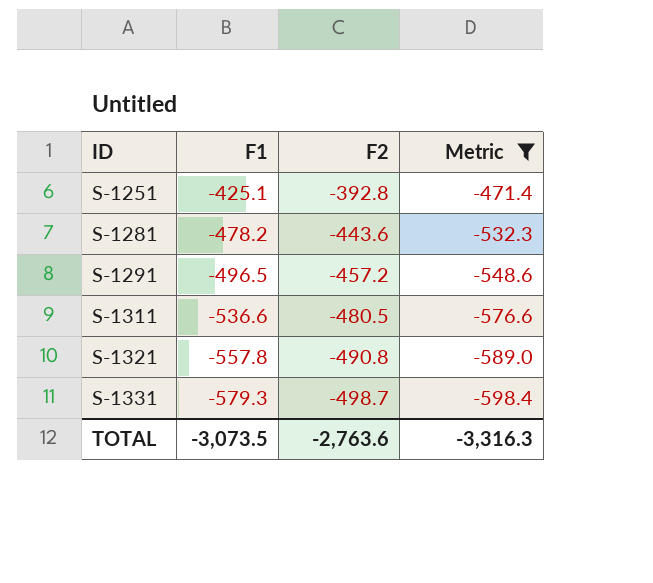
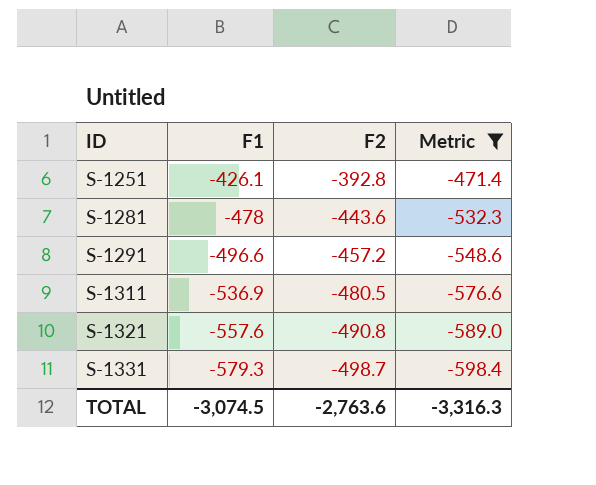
S-1251 | F1: -425.1 -> -426.1
S-1281 | F1: -478.2 -> -478
S-1291 | F1: -496.5 -> -496.6
S-1311 | F1: -536.6 -> -536.9
S-1321 | F1: -557.8 -> -557.6
TOTAL | F1: -3,073.5 -> -3,074.5

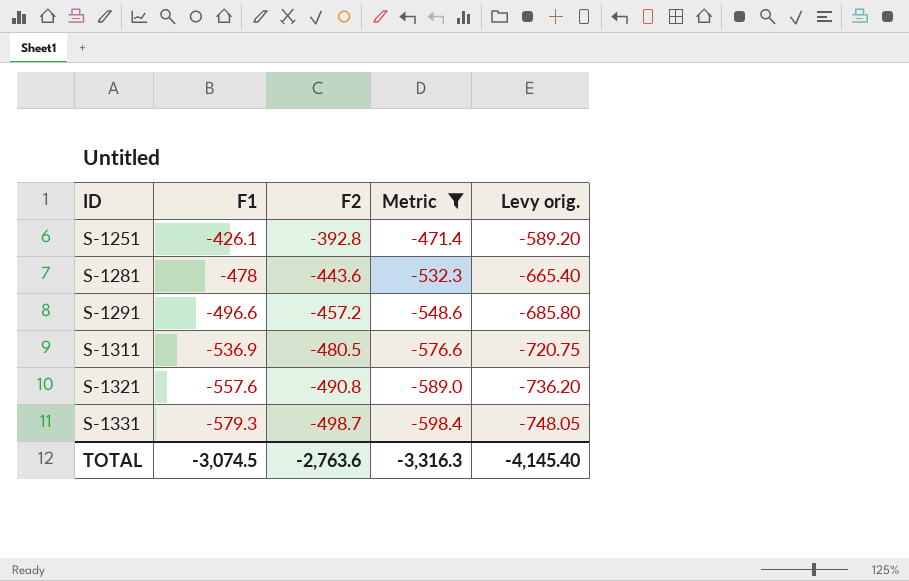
column Levy orig. | formula: none -> [F2] * 1.5

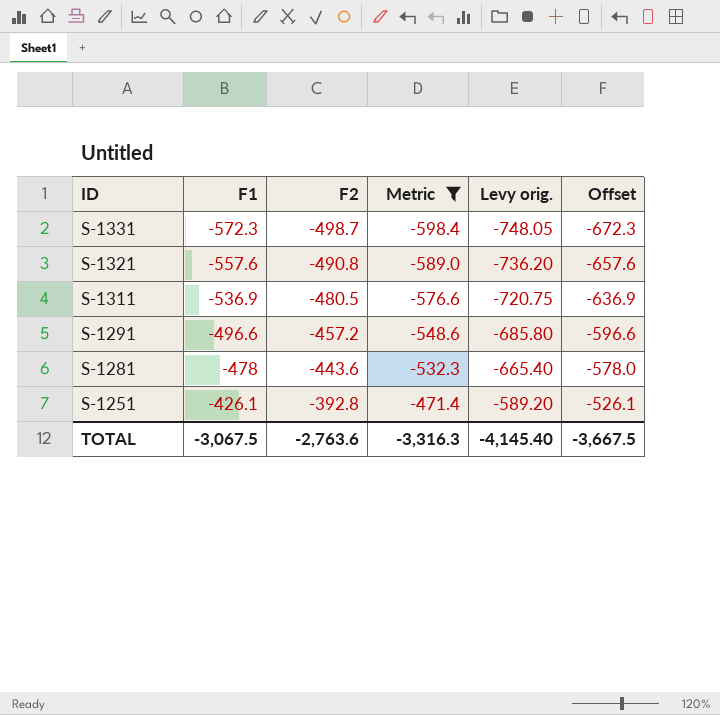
row order: ID ascending -> ID descending
column Offset | formula: none -> [F1] - 100
S-1331 | F1: -579.3 -> -572.3
TOTAL | F1: -3,074.5 -> -3,067.5

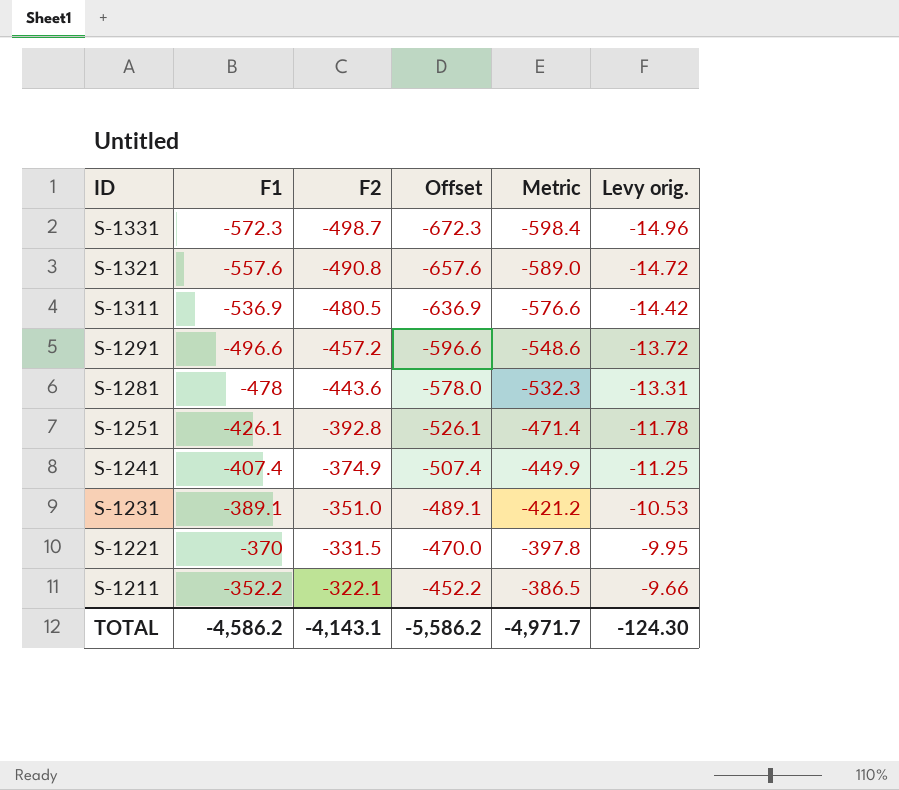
filter: Metric <= -471.4 -> none
column Offset | position: 6 -> 4
column Levy orig. | formula: [F2] * 1.5 -> [F2] * 0.03
TOTAL | F1: -3,067.5 -> -4,586.2
TOTAL | F2: -2,763.6 -> -4,143.1
TOTAL | Offset: -3,667.5 -> -5,586.2
TOTAL | Metric: -3,316.3 -> -4,971.7
TOTAL | Levy orig.: -4,145.40 -> -124.30

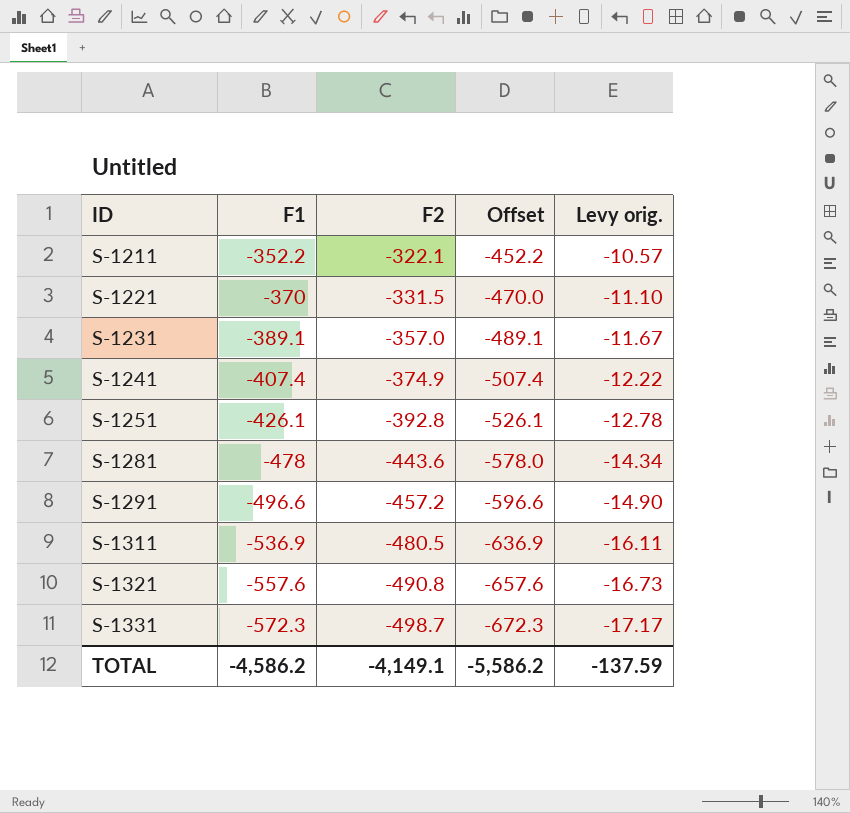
row order: ID descending -> ID ascending
column Metric | formula: [F2] * 1.2 -> none
column Levy orig. | formula: [F2] * 0.03 -> [F1] * 0.03
S-1231 | F2: -351.0 -> -357.0
TOTAL | F2: -4,143.1 -> -4,149.1
TOTAL | Levy orig.: -124.30 -> -137.59

